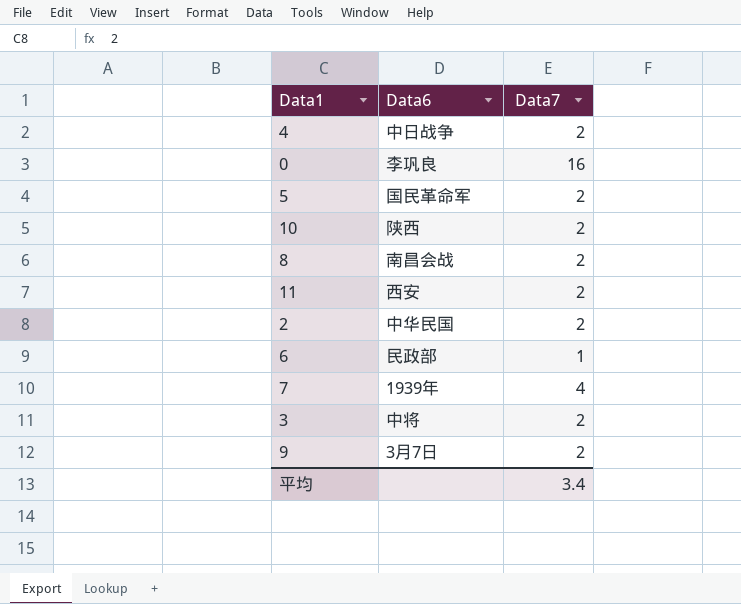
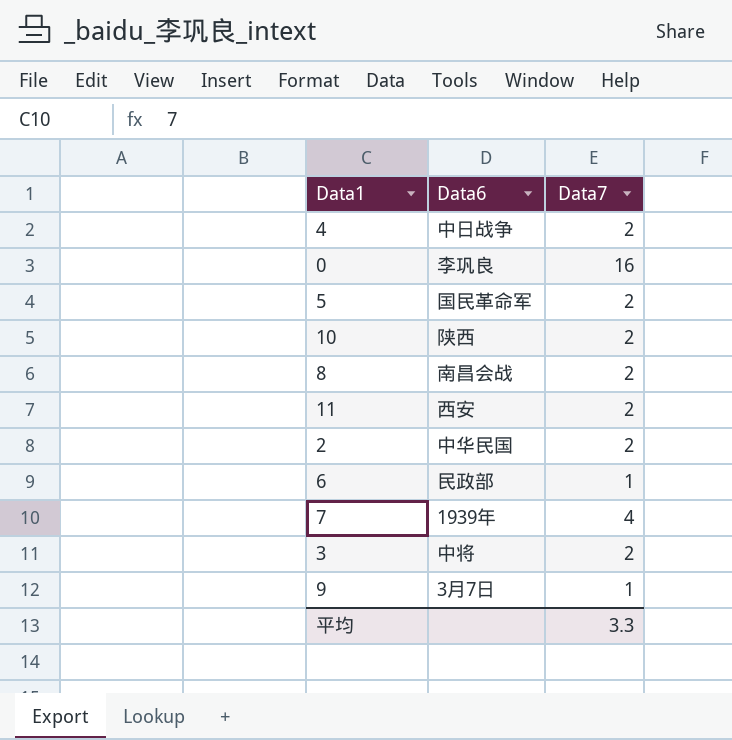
9 | Data7: 2 -> 1
平均 | Data7: 3.4 -> 3.3

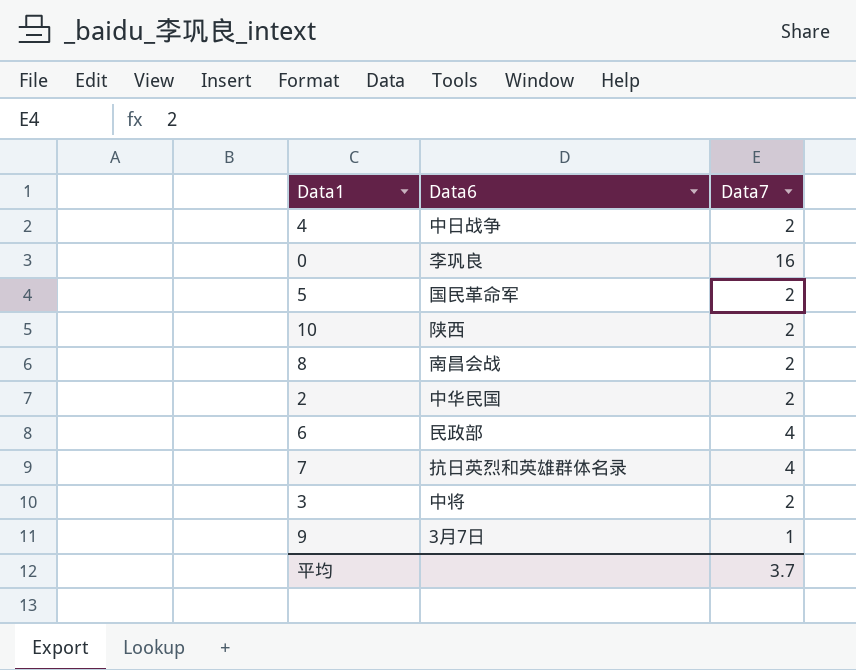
row 11: 西安 | 2 -> none
6 | Data7: 1 -> 4
7 | Data6: 1939年 -> 抗日英烈和英雄群体名录
平均 | Data7: 3.3 -> 3.7

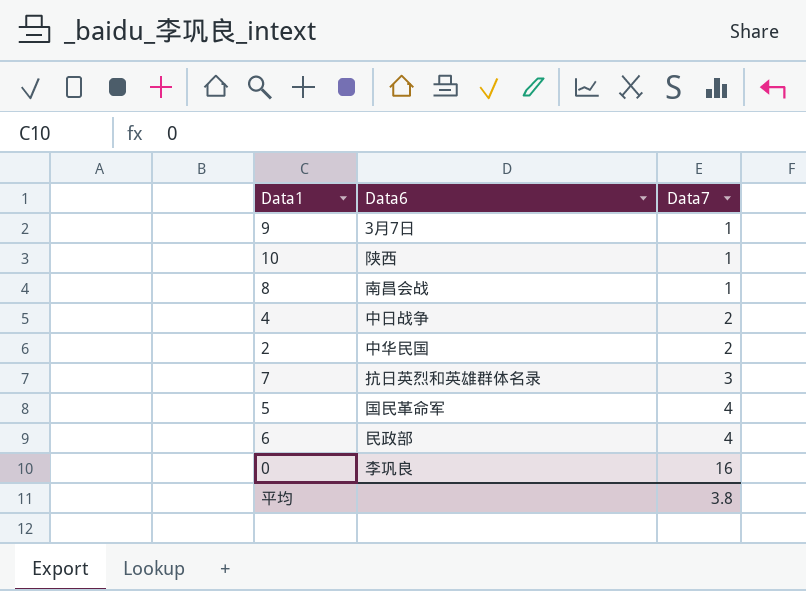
row order: none -> Data7 ascending
row 3: 中将 | 2 -> none
10 | Data7: 2 -> 1
8 | Data7: 2 -> 1
7 | Data7: 4 -> 3
5 | Data7: 2 -> 4
平均 | Data7: 3.7 -> 3.8

